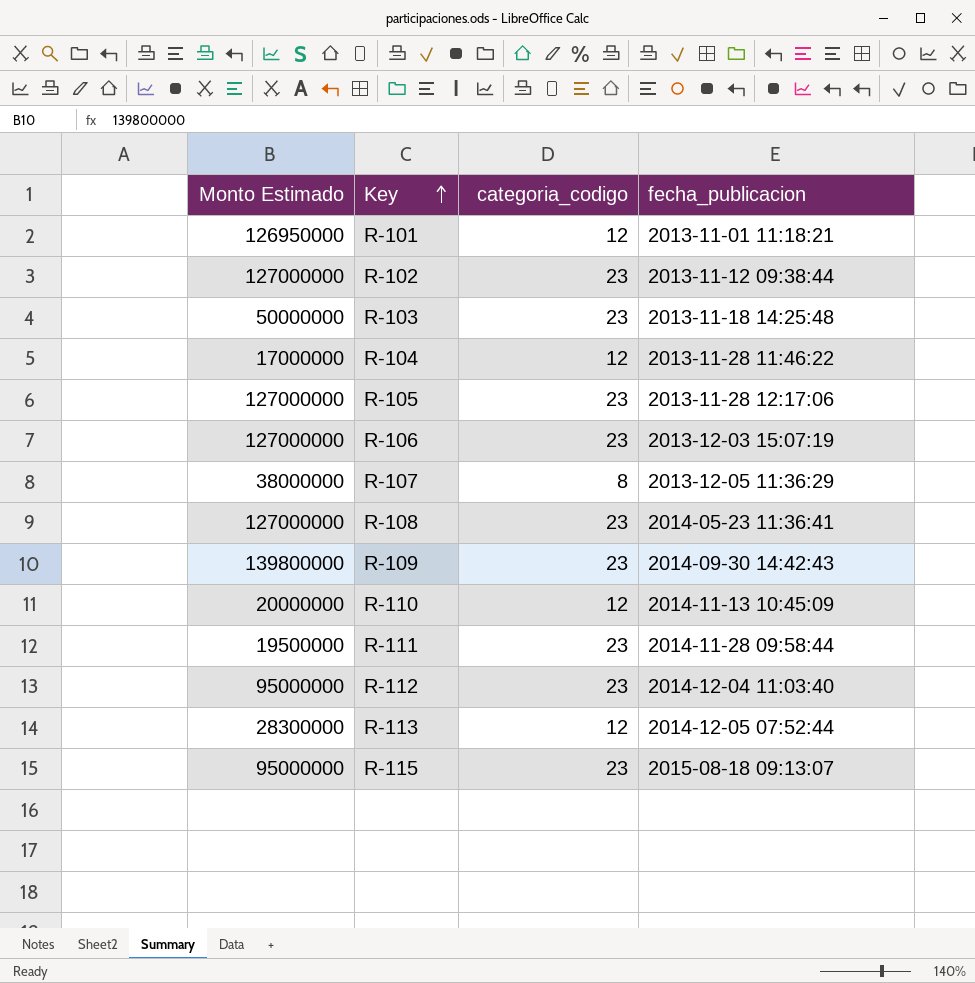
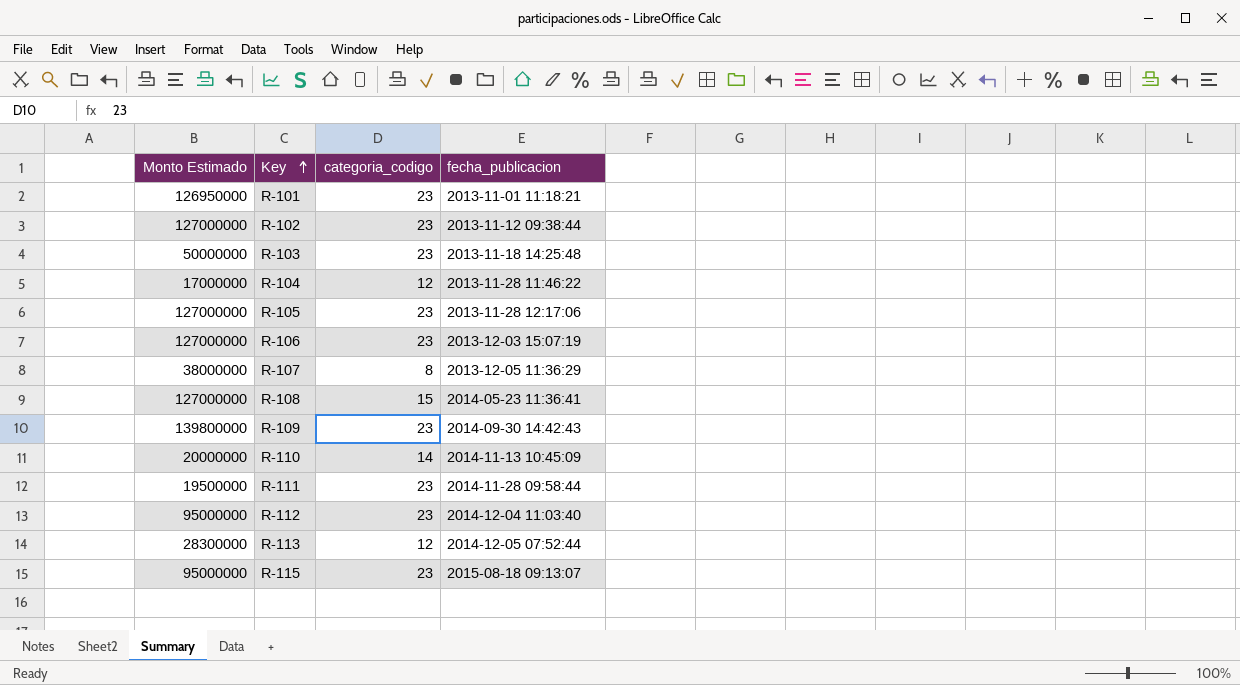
R-101 | categoria_codigo: 12 -> 23
R-108 | categoria_codigo: 23 -> 15
R-110 | categoria_codigo: 12 -> 14

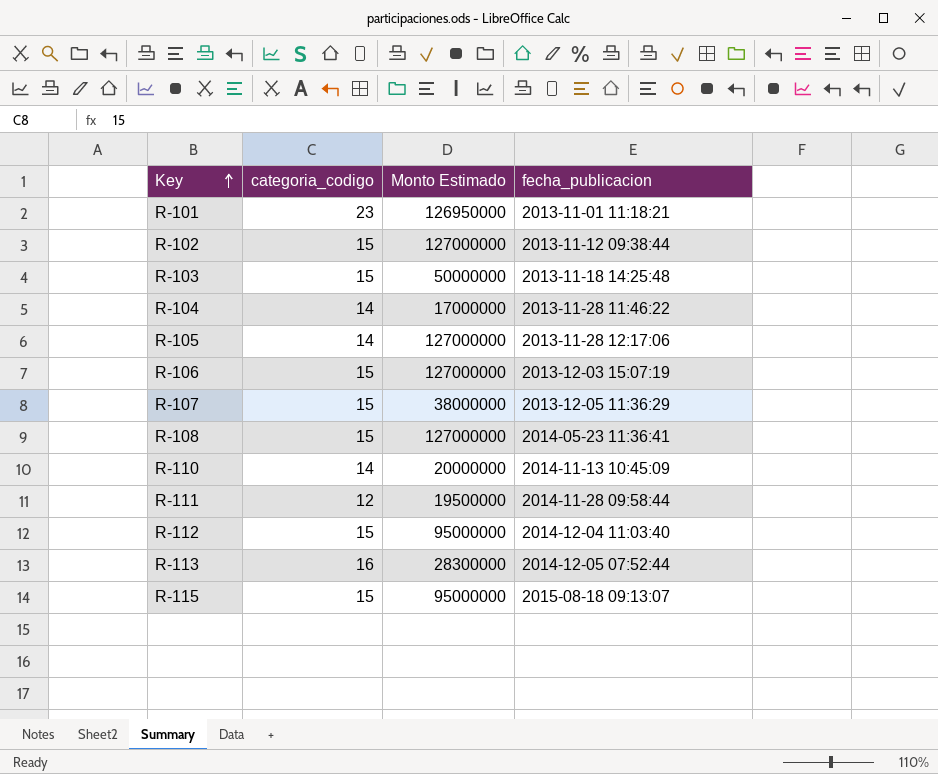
column Monto Estimado | position: 1 -> 3
row R-109: 139800000 | 23 | 2014-09-30 14:42:43 -> none
R-102 | categoria_codigo: 23 -> 15
R-103 | categoria_codigo: 23 -> 15
R-104 | categoria_codigo: 12 -> 14
R-105 | categoria_codigo: 23 -> 14
R-106 | categoria_codigo: 23 -> 15
R-107 | categoria_codigo: 8 -> 15
R-111 | categoria_codigo: 23 -> 12
R-112 | categoria_codigo: 23 -> 15
R-113 | categoria_codigo: 12 -> 16
R-115 | categoria_codigo: 23 -> 15

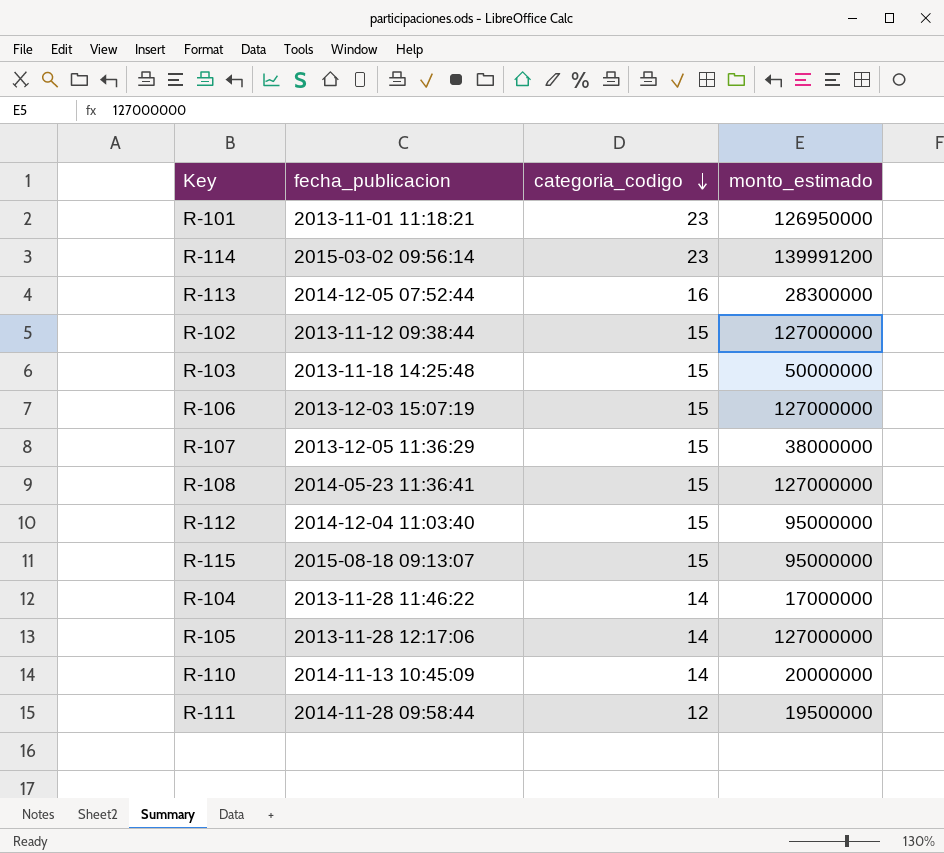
row order: Key ascending -> categoria_codigo descending
column fecha_publicacion | position: 4 -> 2
column name: Monto Estimado -> monto_estimado
row R-114: none -> 2015-03-02 09:56:14 | 23 | 139991200

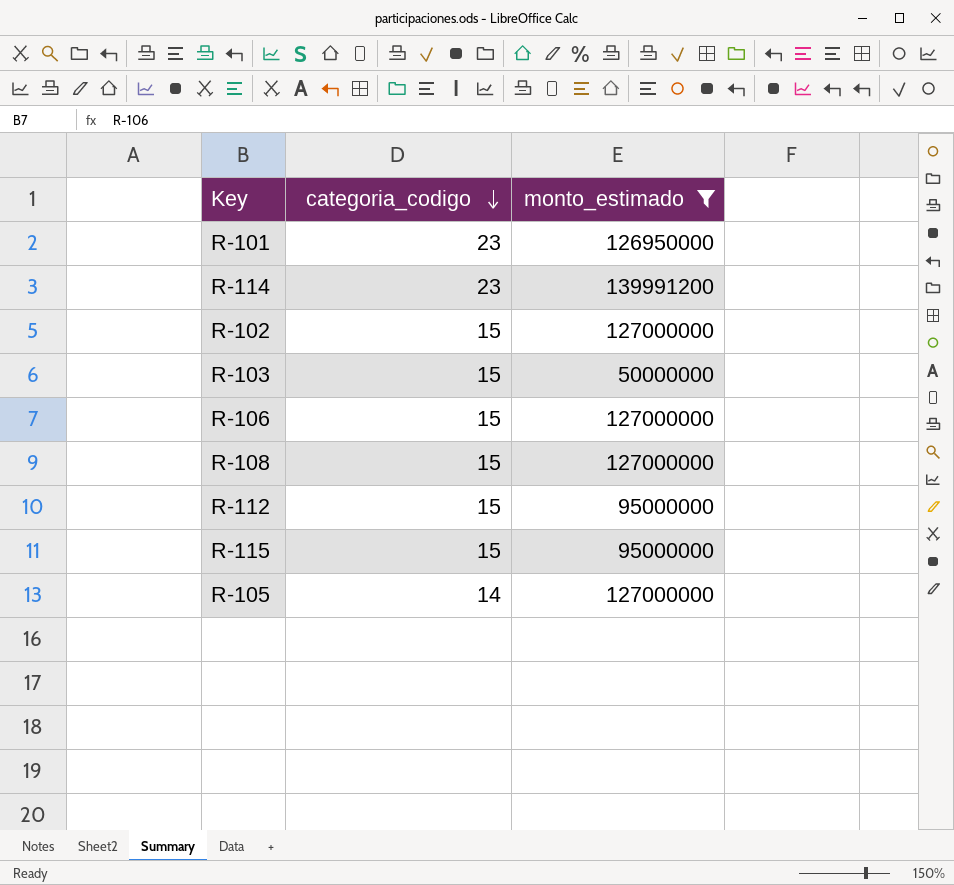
filter: none -> monto_estimado >= 50000000
column fecha_publicacion | position: 2 -> none

